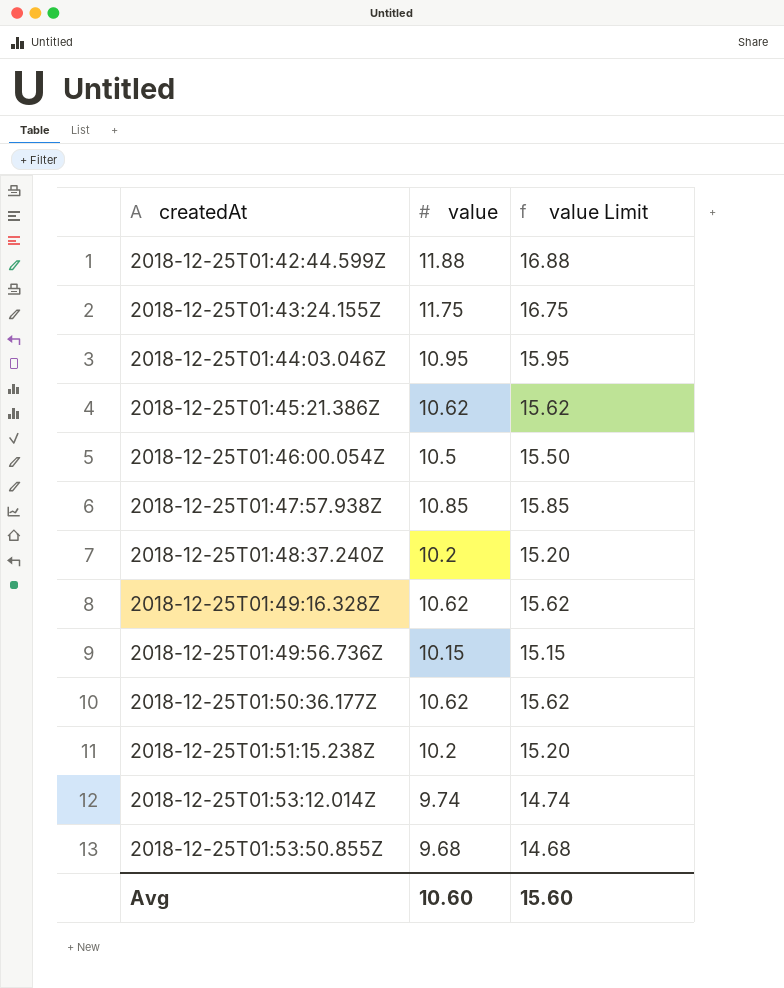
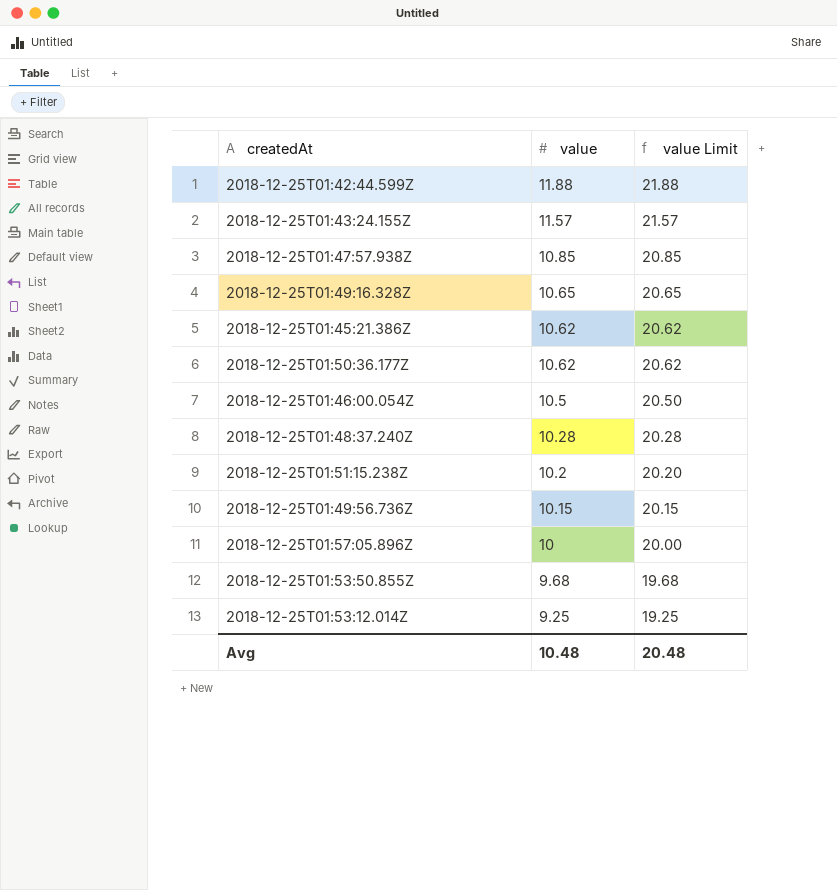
row order: createdAt ascending -> value descending
column value Limit | formula: [value] + 5 -> [value] + 10
row 2018-12-25T01:44:03.046Z: 10.95 | 15.95 -> none
2018-12-25T01:43:24.155Z | value: 11.75 -> 11.57
2018-12-25T01:49:16.328Z | value: 10.62 -> 10.65
2018-12-25T01:48:37.240Z | value: 10.2 -> 10.28
row 2018-12-25T01:57:05.896Z: none -> 10 | 20.00
2018-12-25T01:53:12.014Z | value: 9.74 -> 9.25
Avg | value: 10.60 -> 10.48
Avg | value Limit: 15.60 -> 20.48

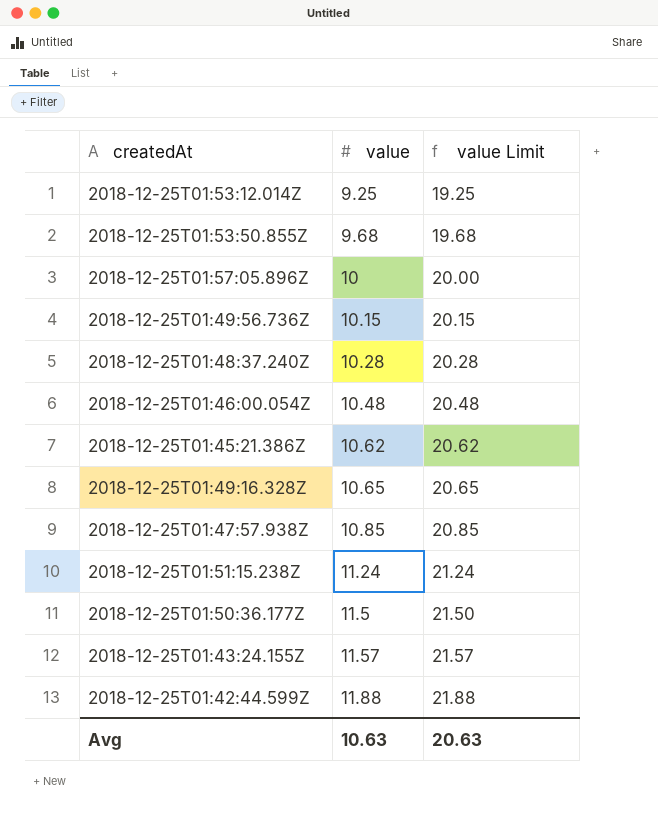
row order: value descending -> value ascending
2018-12-25T01:46:00.054Z | value: 10.5 -> 10.48
2018-12-25T01:46:00.054Z | value Limit: 20.50 -> 20.48
2018-12-25T01:51:15.238Z | value: 10.2 -> 11.24
2018-12-25T01:51:15.238Z | value Limit: 20.20 -> 21.24
2018-12-25T01:50:36.177Z | value: 10.62 -> 11.5
2018-12-25T01:50:36.177Z | value Limit: 20.62 -> 21.50
Avg | value: 10.48 -> 10.63
Avg | value Limit: 20.48 -> 20.63

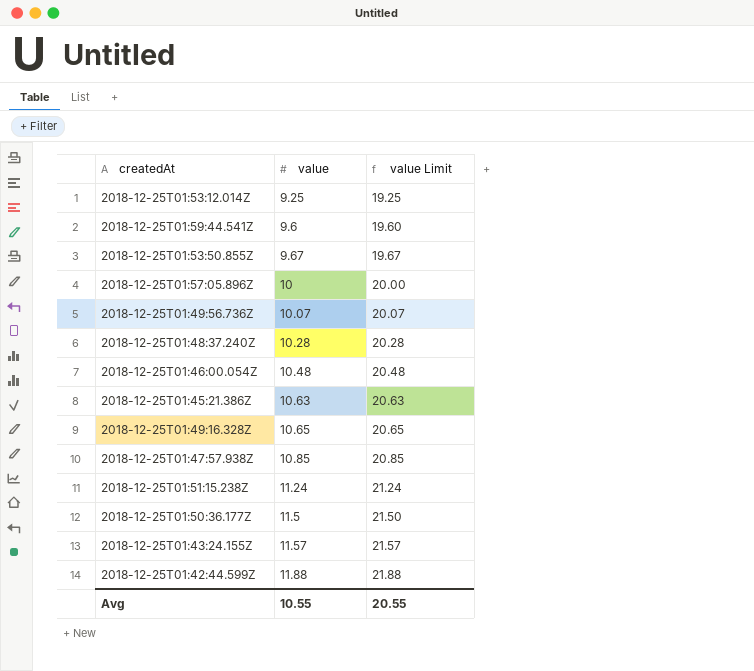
row 2018-12-25T01:59:44.541Z: none -> 9.6 | 19.60
2018-12-25T01:53:50.855Z | value: 9.68 -> 9.67
2018-12-25T01:53:50.855Z | value Limit: 19.68 -> 19.67
2018-12-25T01:49:56.736Z | value: 10.15 -> 10.07
2018-12-25T01:49:56.736Z | value Limit: 20.15 -> 20.07
2018-12-25T01:45:21.386Z | value: 10.62 -> 10.63
2018-12-25T01:45:21.386Z | value Limit: 20.62 -> 20.63
Avg | value: 10.63 -> 10.55
Avg | value Limit: 20.63 -> 20.55

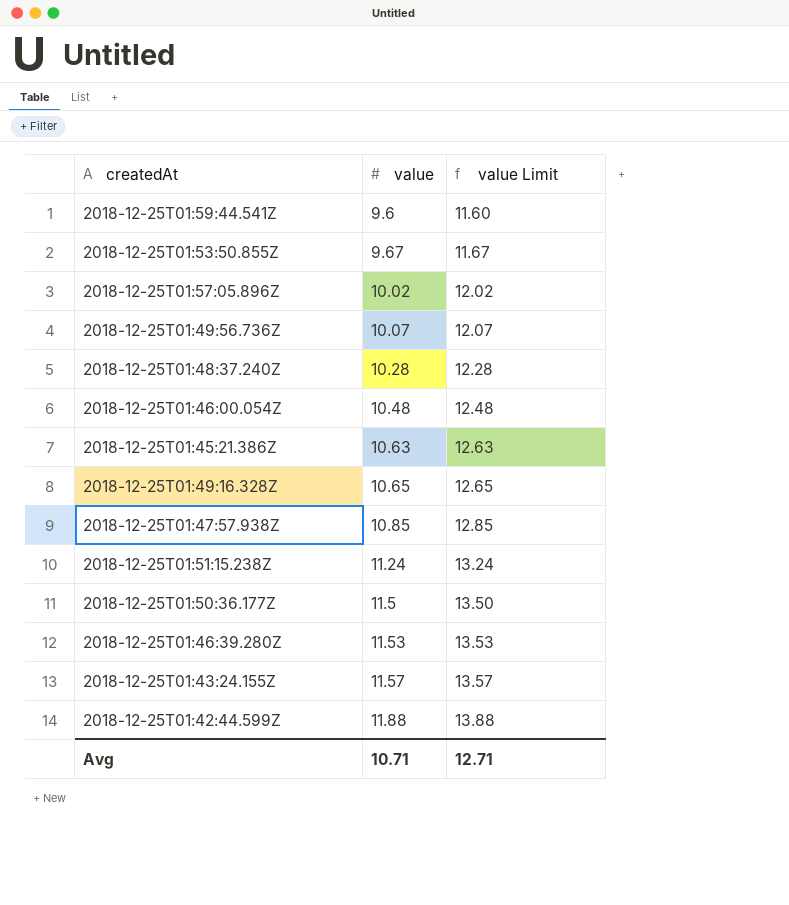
column value Limit | formula: [value] + 10 -> [value] + 2
row 2018-12-25T01:53:12.014Z: 9.25 | 19.25 -> none
2018-12-25T01:57:05.896Z | value: 10 -> 10.02
row 2018-12-25T01:46:39.280Z: none -> 11.53 | 13.53
Avg | value: 10.55 -> 10.71
Avg | value Limit: 20.55 -> 12.71

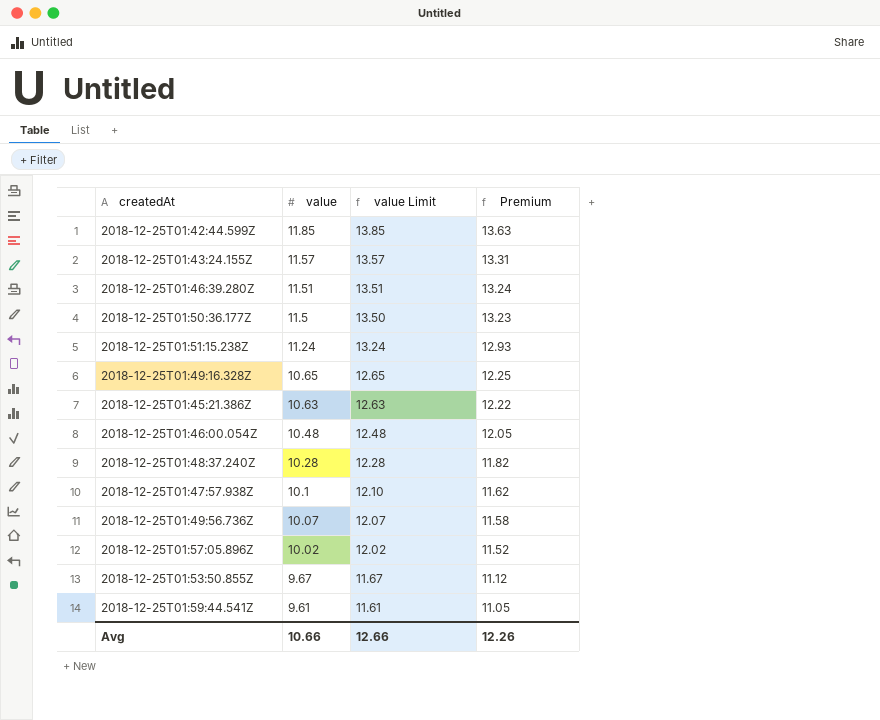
row order: value ascending -> value descending
column Premium | formula: none -> [value] * 1.15
2018-12-25T01:42:44.599Z | value: 11.88 -> 11.85
2018-12-25T01:42:44.599Z | value Limit: 13.88 -> 13.85
2018-12-25T01:46:39.280Z | value: 11.53 -> 11.51
2018-12-25T01:46:39.280Z | value Limit: 13.53 -> 13.51
2018-12-25T01:47:57.938Z | value: 10.85 -> 10.1
2018-12-25T01:47:57.938Z | value Limit: 12.85 -> 12.10
2018-12-25T01:59:44.541Z | value: 9.6 -> 9.61
2018-12-25T01:59:44.541Z | value Limit: 11.60 -> 11.61
Avg | value: 10.71 -> 10.66
Avg | value Limit: 12.71 -> 12.66

